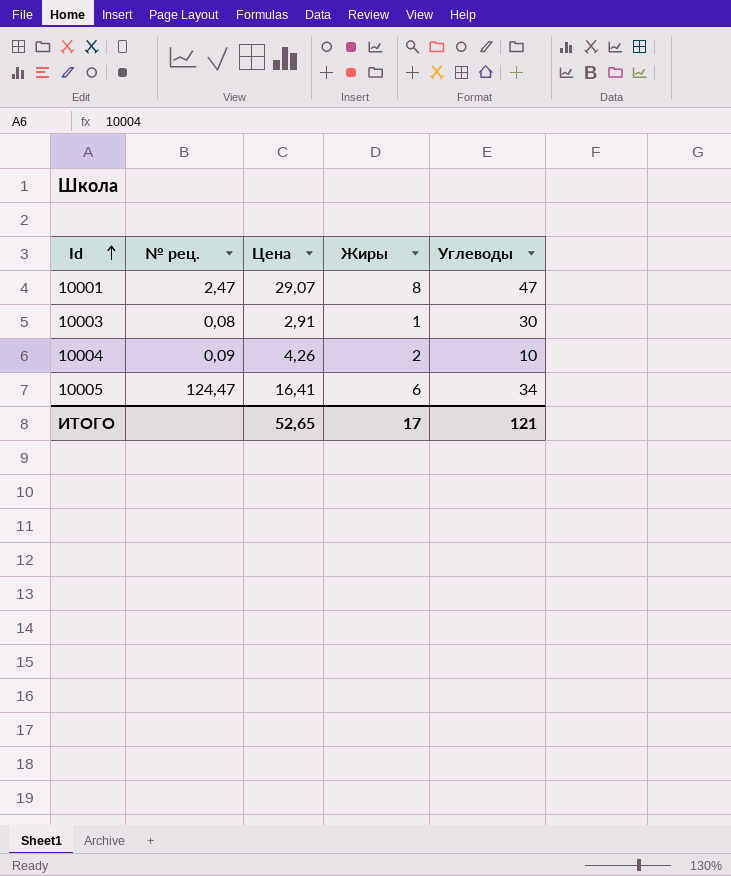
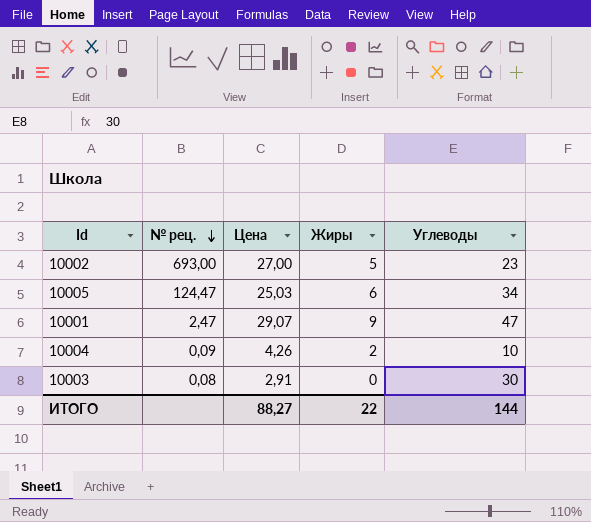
row order: Id ascending -> № рец. descending
row 10002: none -> 693,00 | 27,00 | 5 | 23
10005 | Цена: 16,41 -> 25,03
10001 | Жиры: 8 -> 9
10003 | Жиры: 1 -> 0
ИТОГО | Цена: 52,65 -> 88,27
ИТОГО | Жиры: 17 -> 22
ИТОГО | Углеводы: 121 -> 144

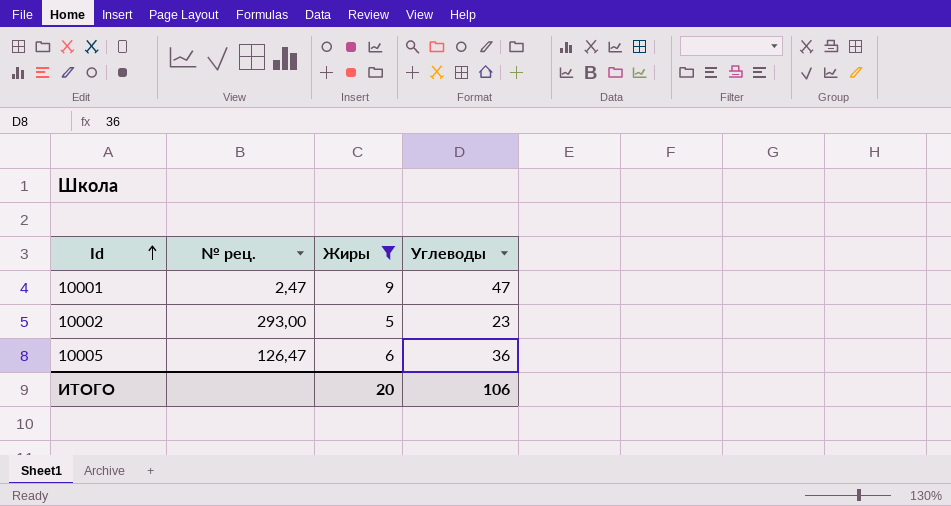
filter: none -> Жиры >= 5
row order: № рец. descending -> Id ascending
column Цена | position: 3 -> none
10002 | № рец.: 693,00 -> 293,00
10005 | № рец.: 124,47 -> 126,47
10005 | Углеводы: 34 -> 36
ИТОГО | Жиры: 22 -> 20
ИТОГО | Углеводы: 144 -> 106

